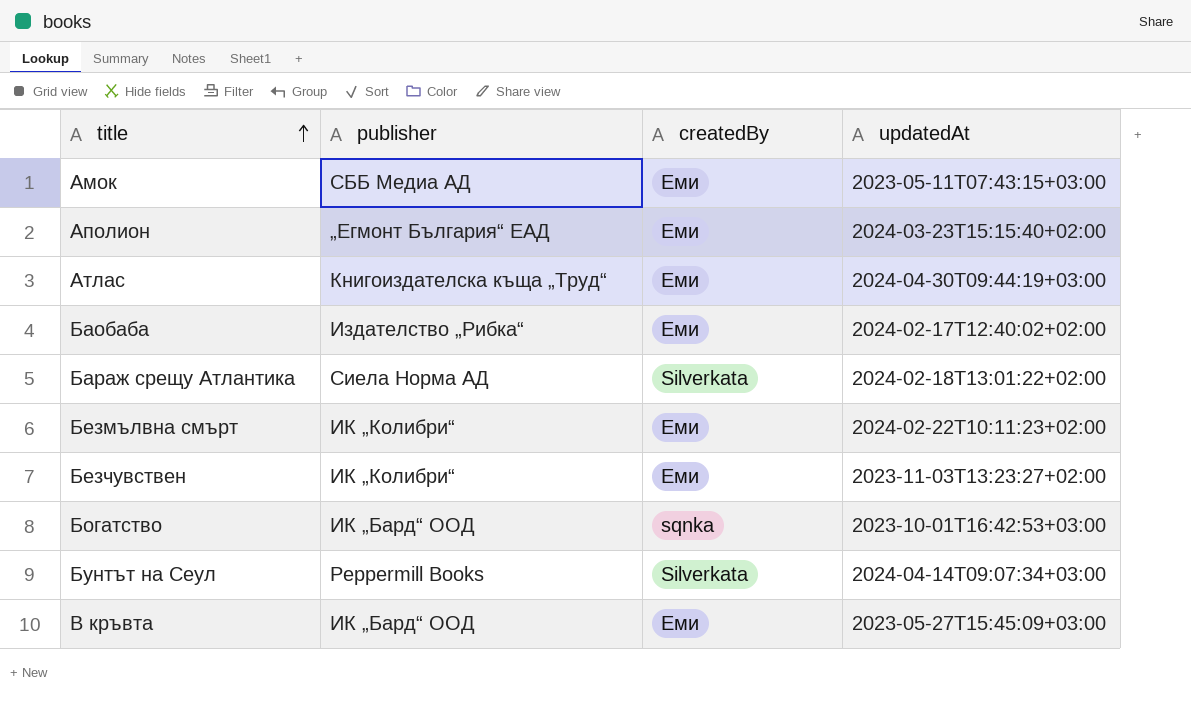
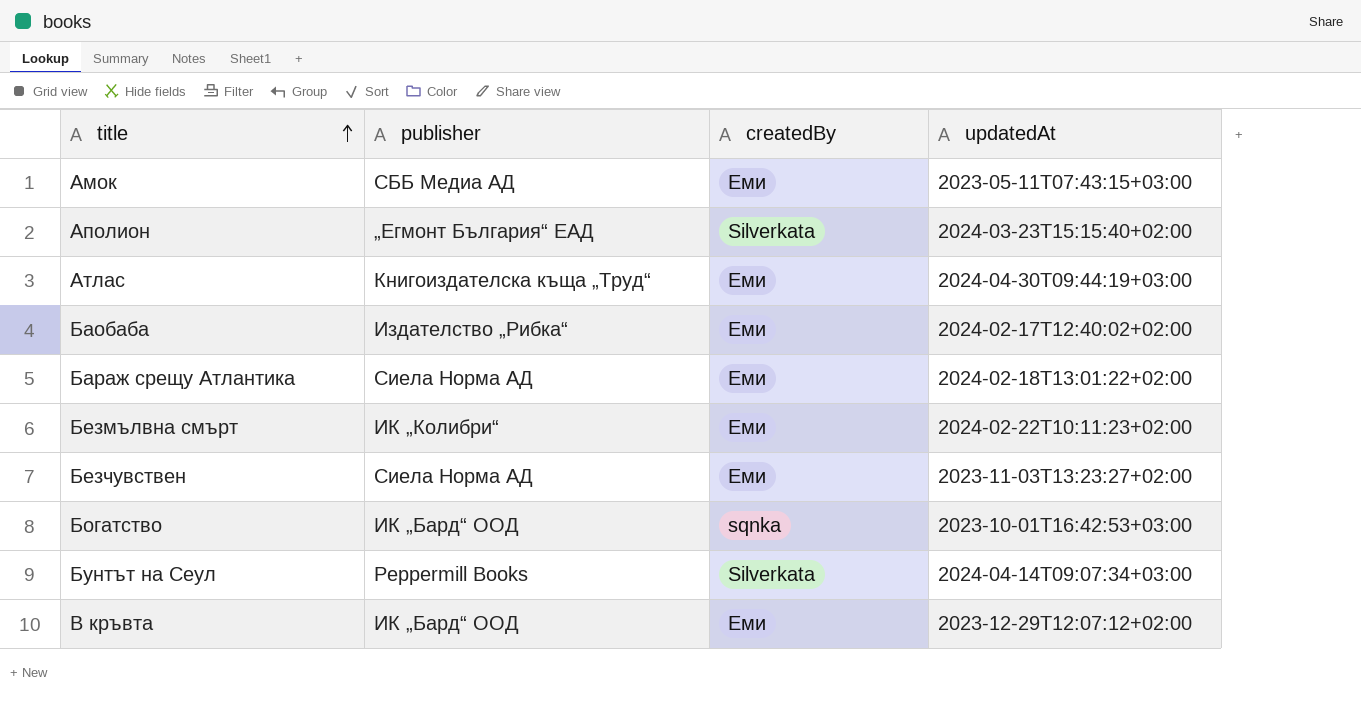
Аполион | createdBy: Еми -> Silverkata
Бараж срещу Атлантика | createdBy: Silverkata -> Еми
Безчувствен | publisher: ИК „Колибри“ -> Сиела Норма АД
В кръвта | updatedAt: 2023-05-27T15:45:09+03:00 -> 2023-12-29T12:07:12+02:00

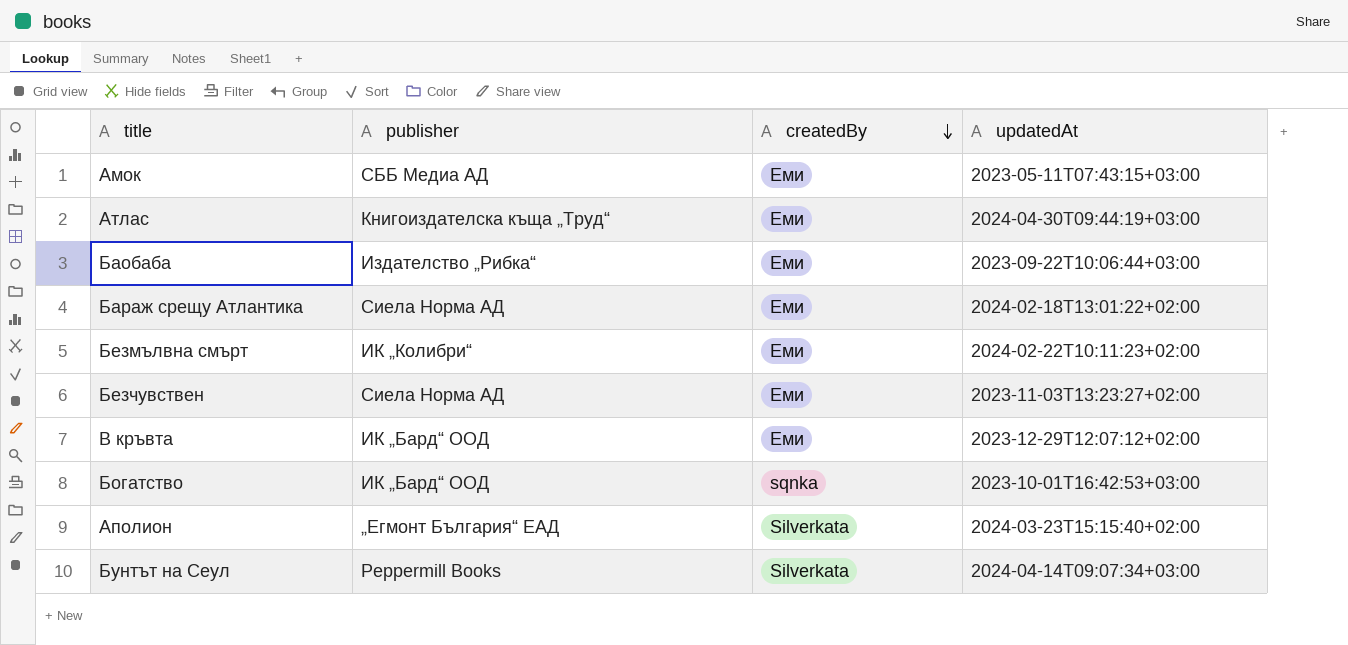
row order: title ascending -> createdBy descending
Баобаба | updatedAt: 2024-02-17T12:40:02+02:00 -> 2023-09-22T10:06:44+03:00

